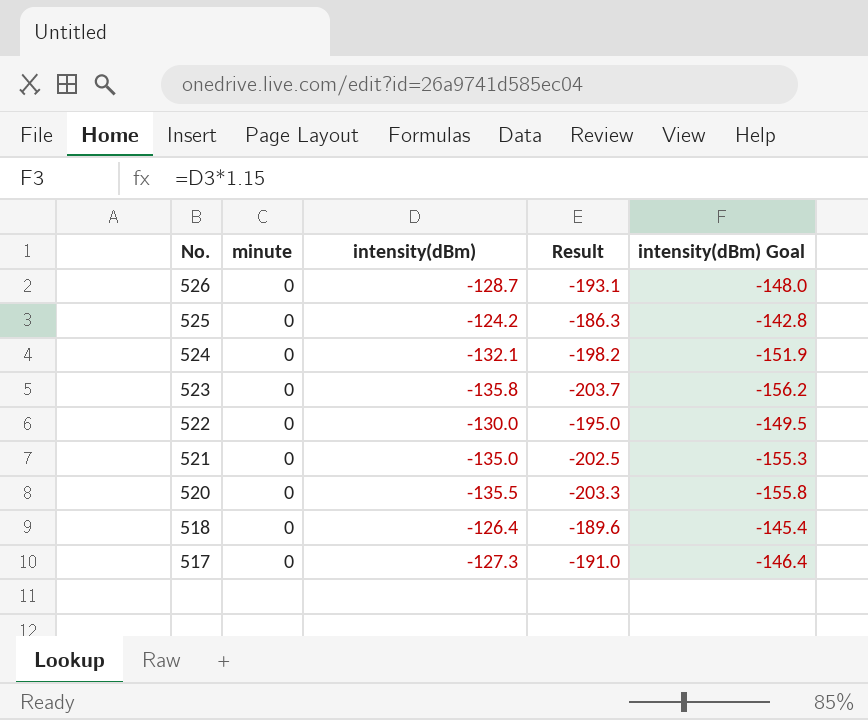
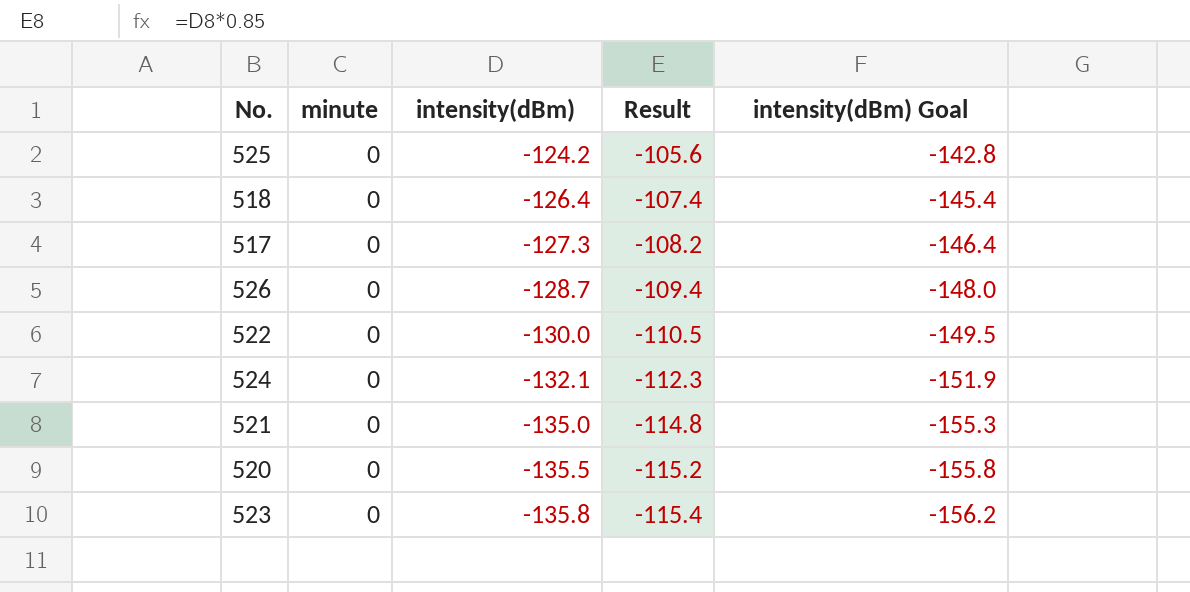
row order: No. descending -> intensity(dBm) descending
column Result | formula: [intensity(dBm)] * 1.5 -> [intensity(dBm)] * 0.85

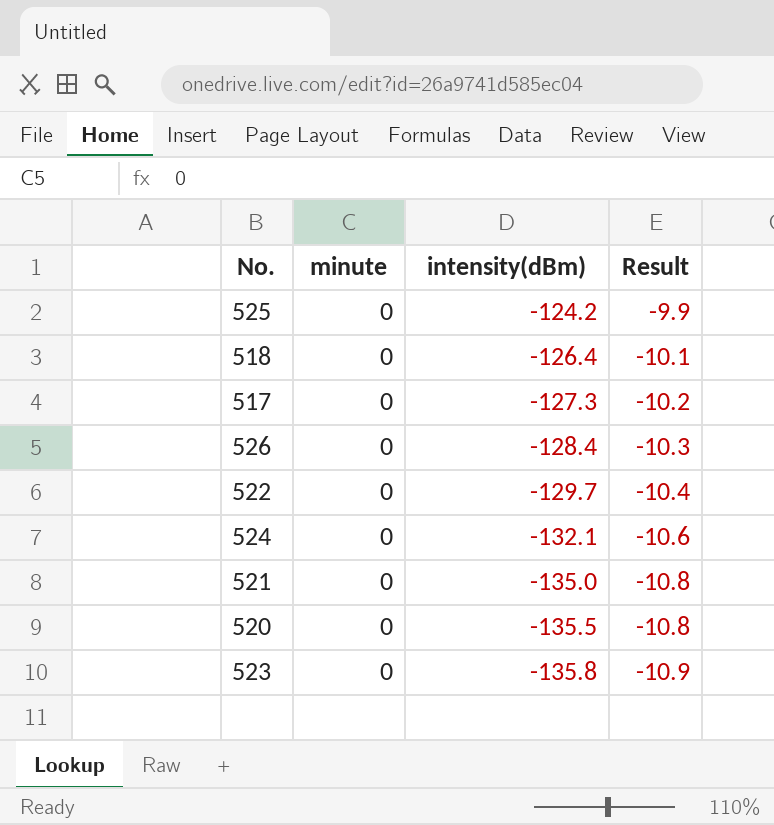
column intensity(dBm) Goal | formula: [intensity(dBm)] * 1.15 -> none
column Result | formula: [intensity(dBm)] * 0.85 -> [intensity(dBm)] * 0.08
526 | intensity(dBm): -128.7 -> -128.4
522 | intensity(dBm): -130.0 -> -129.7

